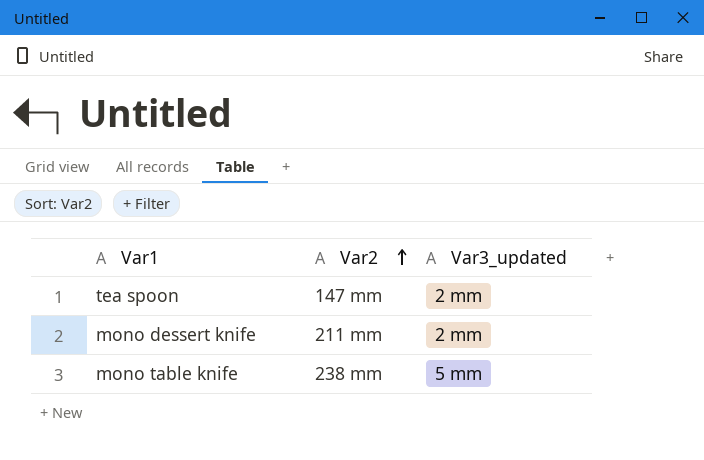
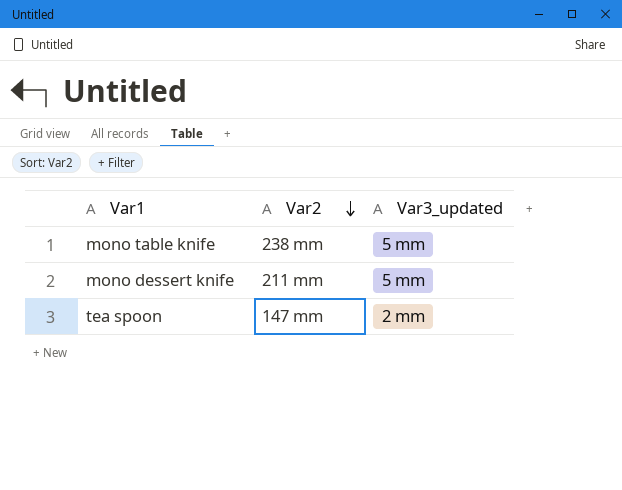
row order: Var2 ascending -> Var2 descending
mono dessert knife | Var3_updated: 2 mm -> 5 mm

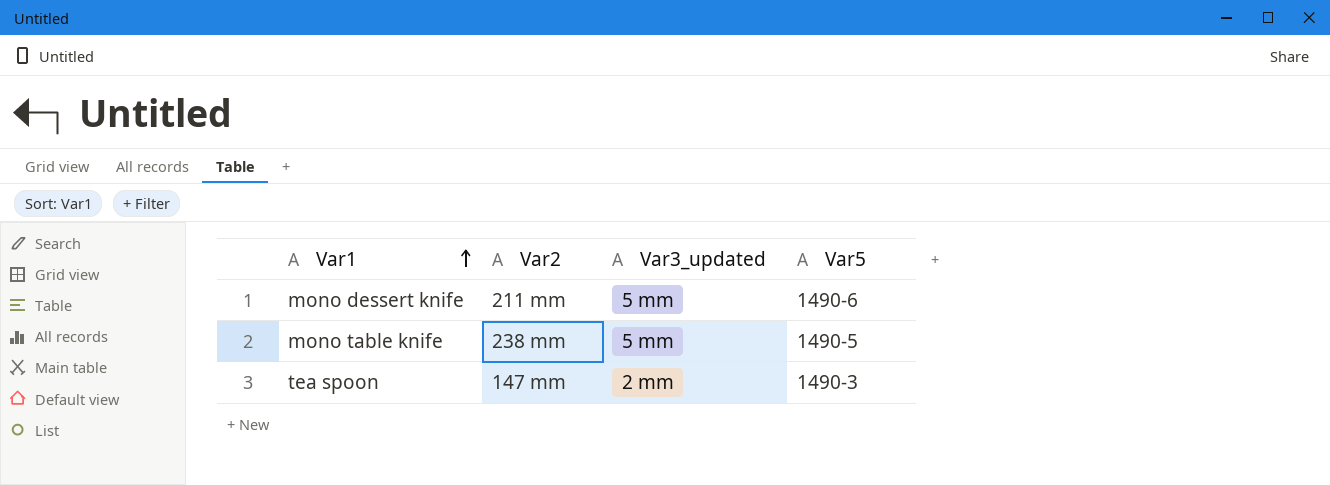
row order: Var2 descending -> Var1 ascending
column Var5 | position: none -> 4

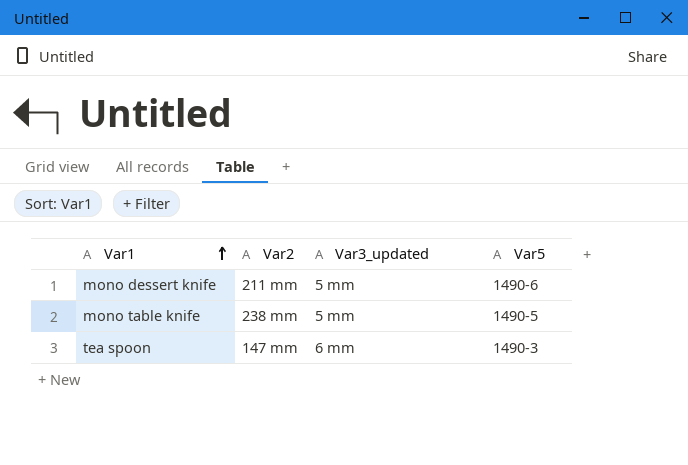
tea spoon | Var3_updated: 2 mm -> 6 mm

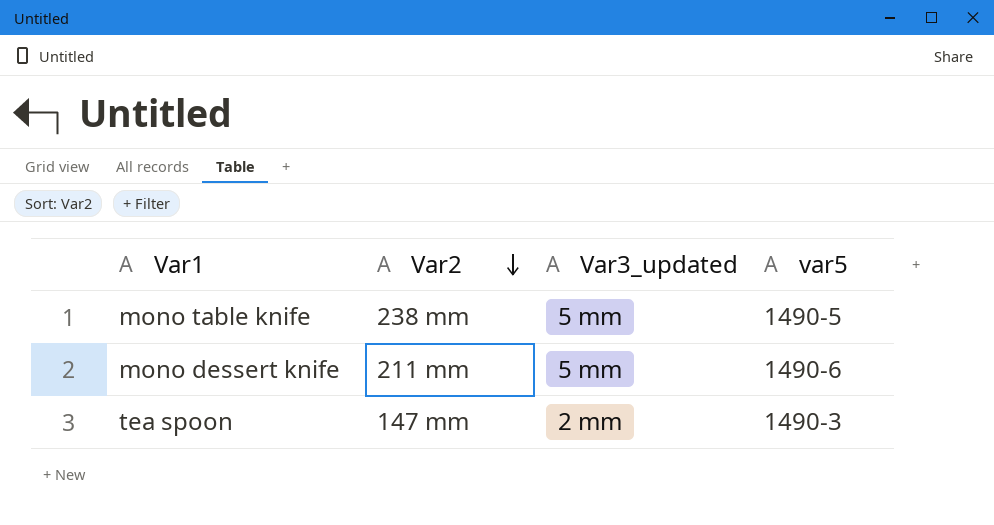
row order: Var1 ascending -> Var2 descending
column name: Var5 -> var5
tea spoon | Var3_updated: 6 mm -> 2 mm

